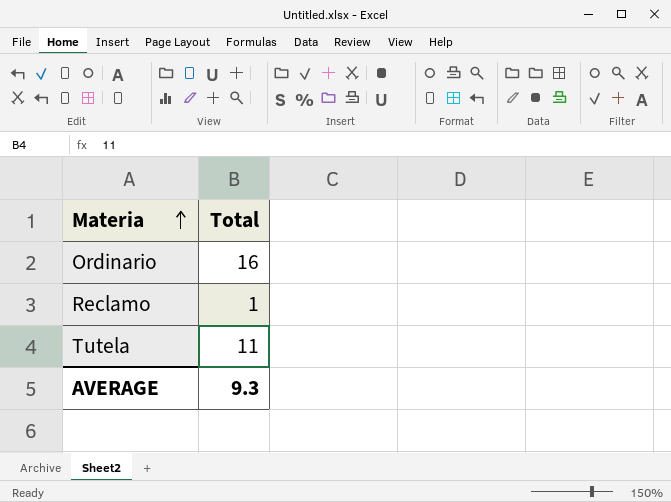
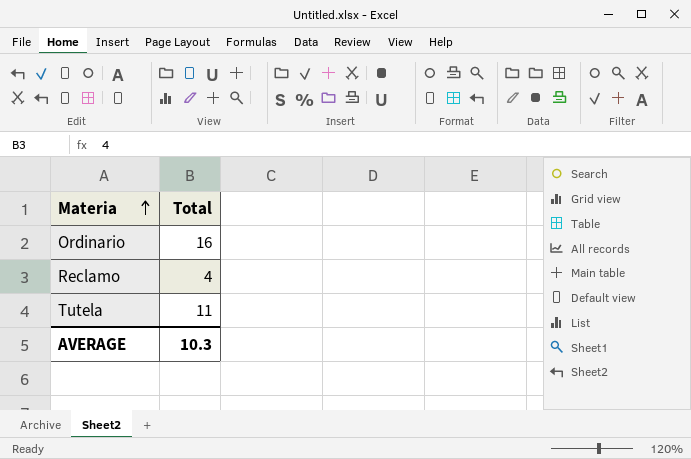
Reclamo | Total: 1 -> 4
AVERAGE | Total: 9.3 -> 10.3

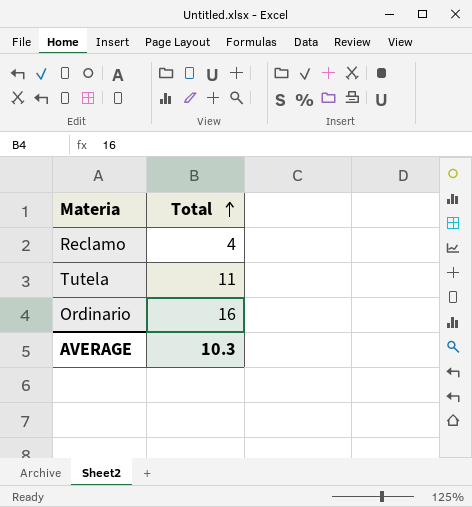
row order: Materia ascending -> Total ascending

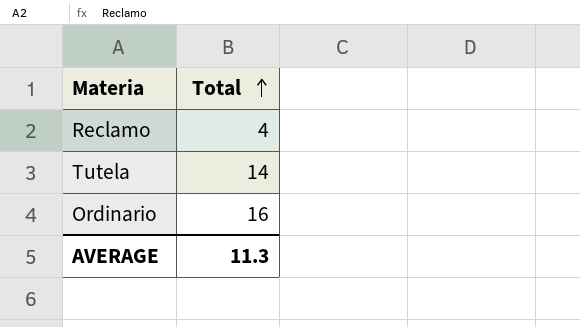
Tutela | Total: 11 -> 14
AVERAGE | Total: 10.3 -> 11.3

